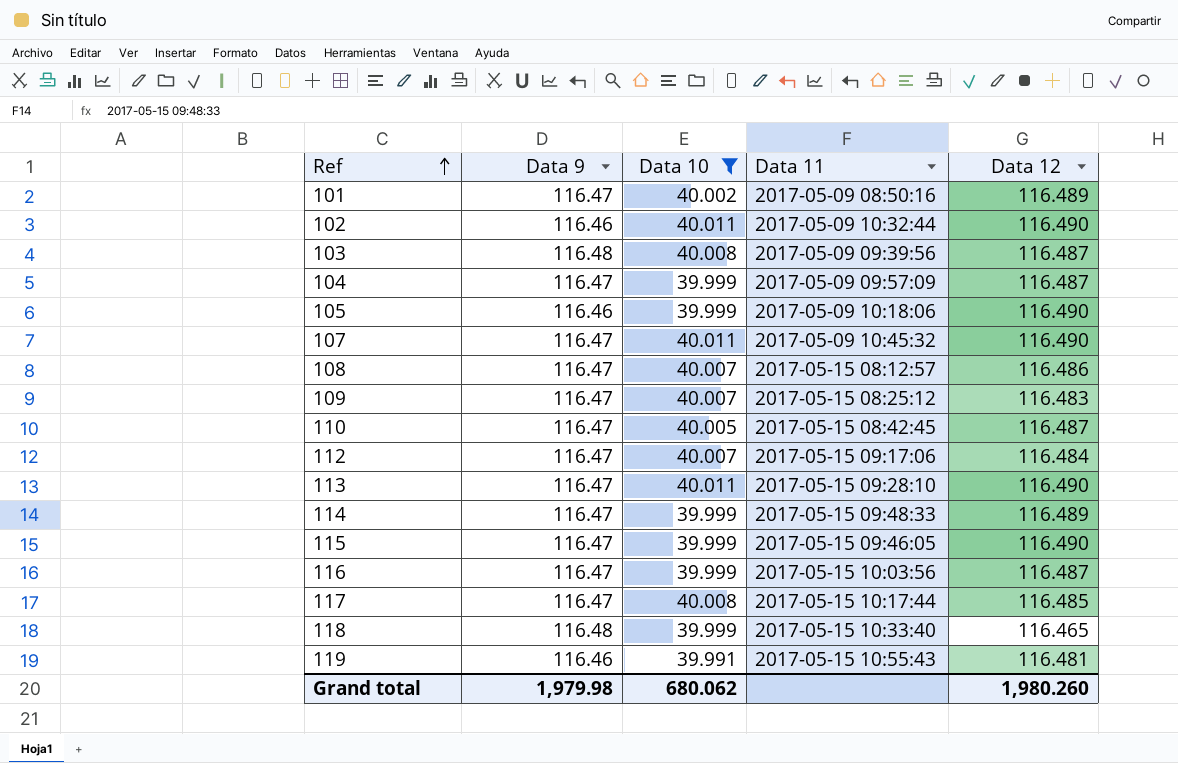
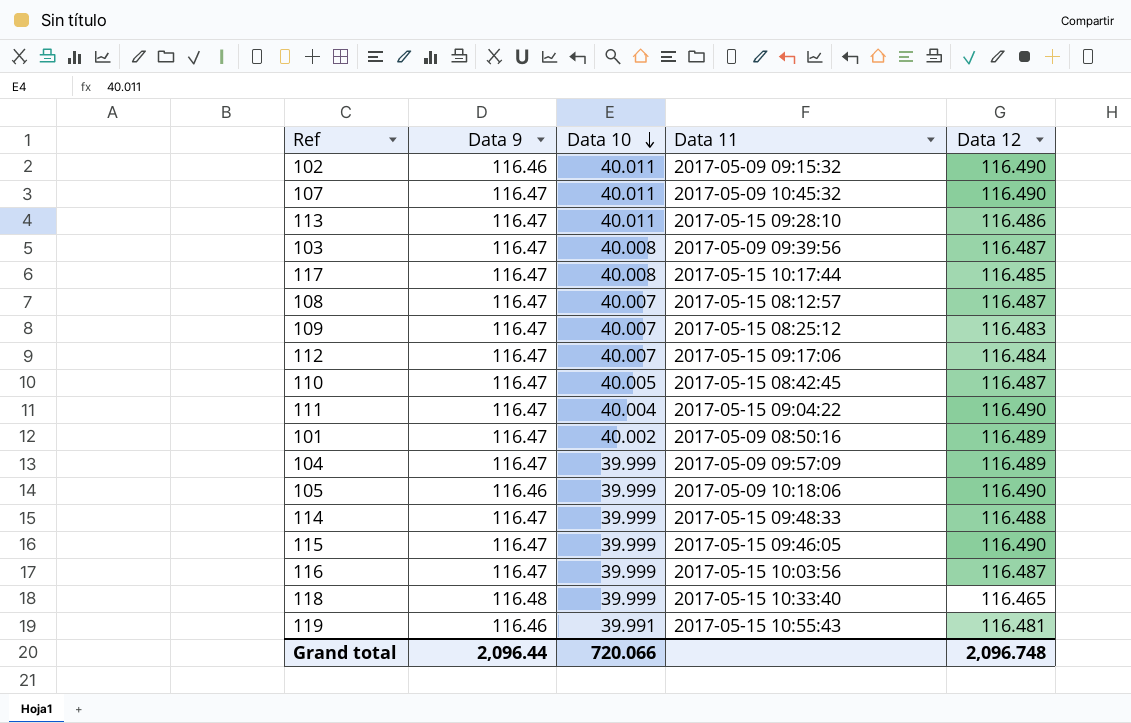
filter: Data 10 != 40.004 -> none
row order: Ref ascending -> Data 10 descending
102 | Data 11: 2017-05-09 10:32:44 -> 2017-05-09 09:15:32
113 | Data 12: 116.490 -> 116.486
103 | Data 9: 116.48 -> 116.47
108 | Data 12: 116.486 -> 116.487
104 | Data 12: 116.487 -> 116.489
114 | Data 12: 116.489 -> 116.488
Grand total | Data 9: 1,979.98 -> 2,096.44
Grand total | Data 10: 680.062 -> 720.066
Grand total | Data 12: 1,980.260 -> 2,096.748

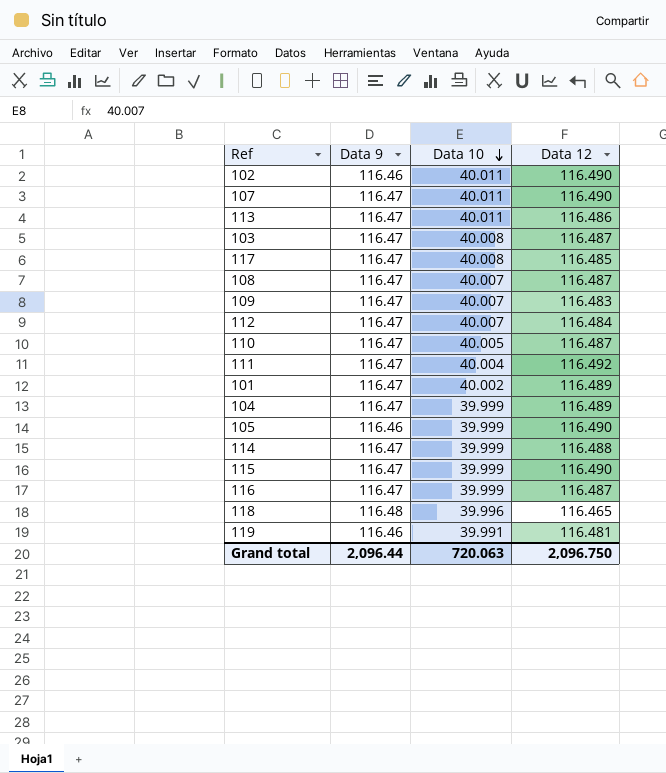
column Data 11 | position: 4 -> none
111 | Data 12: 116.490 -> 116.492
118 | Data 10: 39.999 -> 39.996
Grand total | Data 10: 720.066 -> 720.063
Grand total | Data 12: 2,096.748 -> 2,096.750

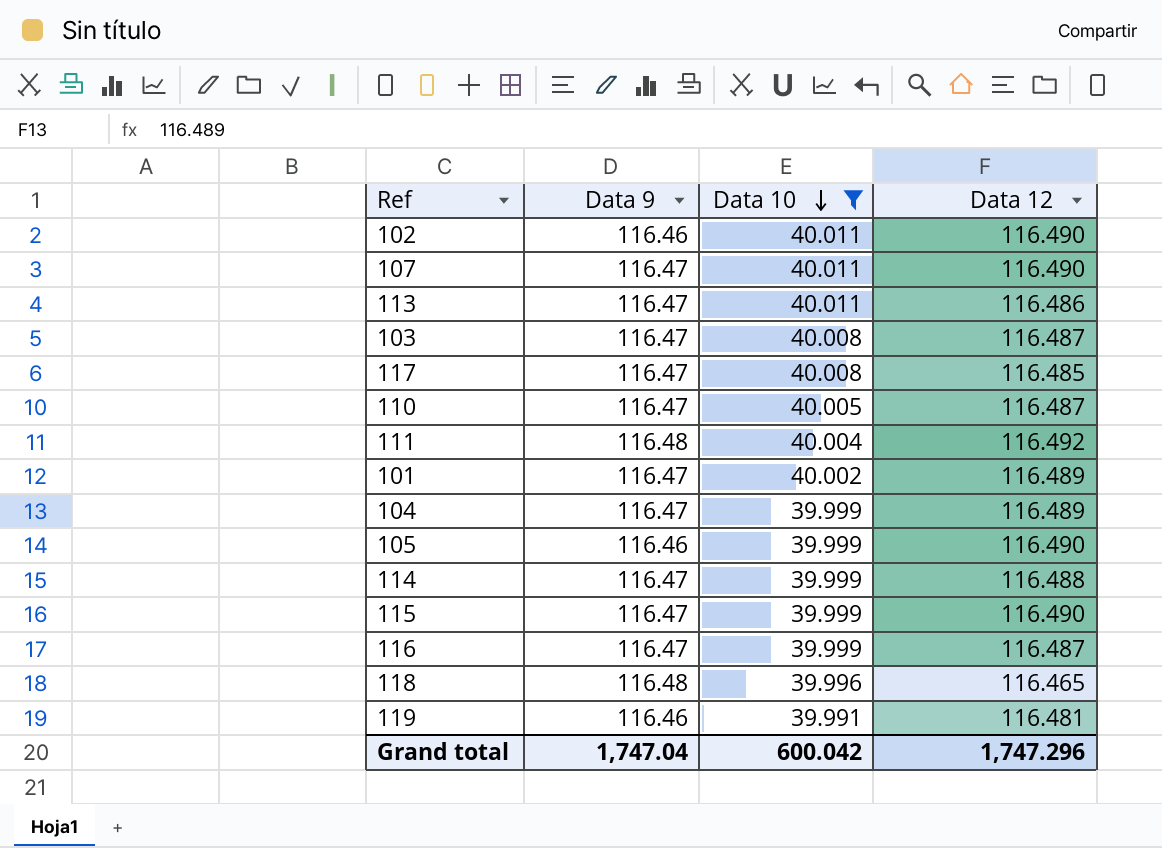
filter: none -> Data 10 != 40.007
111 | Data 9: 116.47 -> 116.48
Grand total | Data 9: 2,096.44 -> 1,747.04
Grand total | Data 10: 720.063 -> 600.042
Grand total | Data 12: 2,096.750 -> 1,747.296

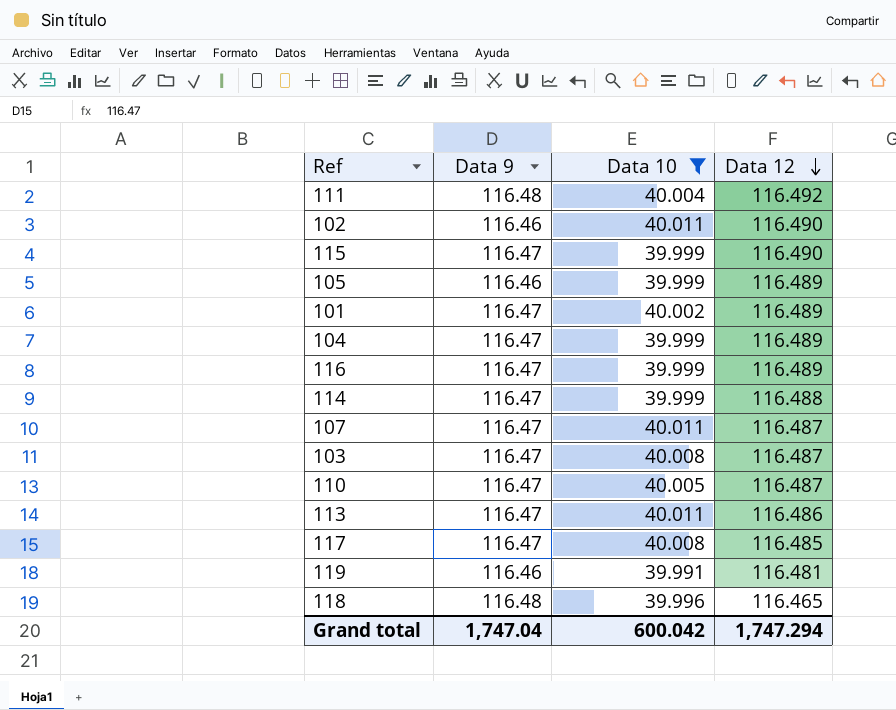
row order: Data 10 descending -> Data 12 descending
105 | Data 12: 116.490 -> 116.489
116 | Data 12: 116.487 -> 116.489
107 | Data 12: 116.490 -> 116.487
Grand total | Data 12: 1,747.296 -> 1,747.294

